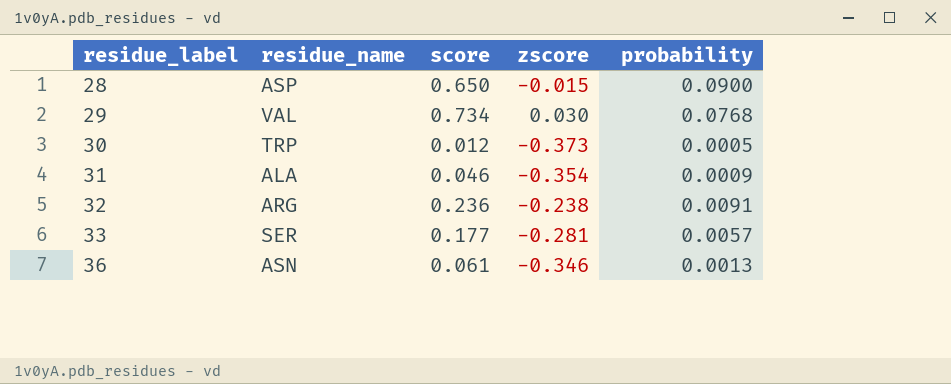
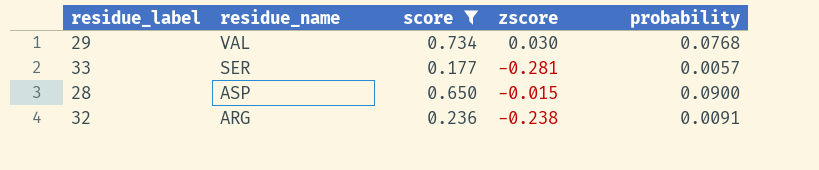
filter: none -> score >= 0.177
row order: residue_label ascending -> residue_name descending

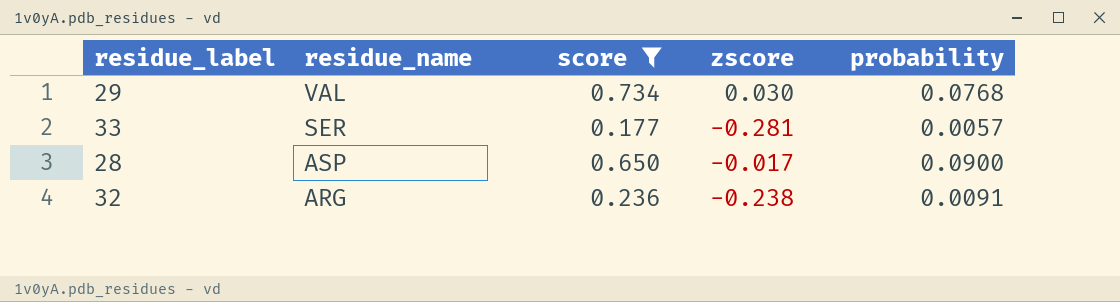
28 | zscore: -0.015 -> -0.017

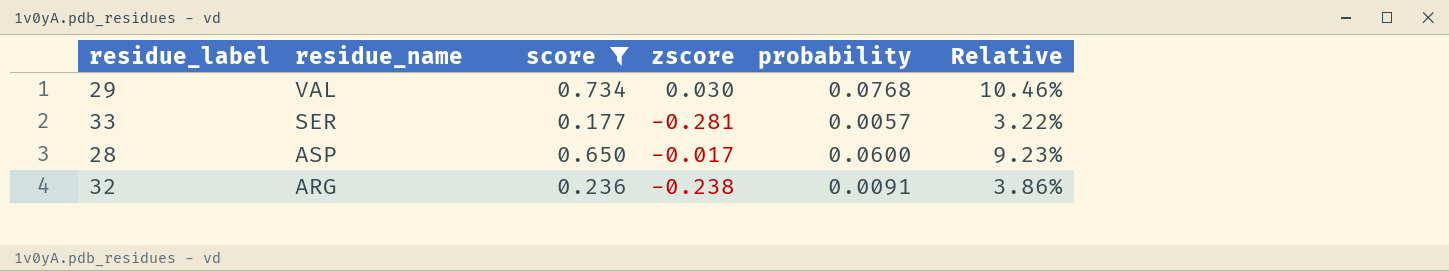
column Relative | formula: none -> [probability] / [score]
28 | probability: 0.0900 -> 0.0600

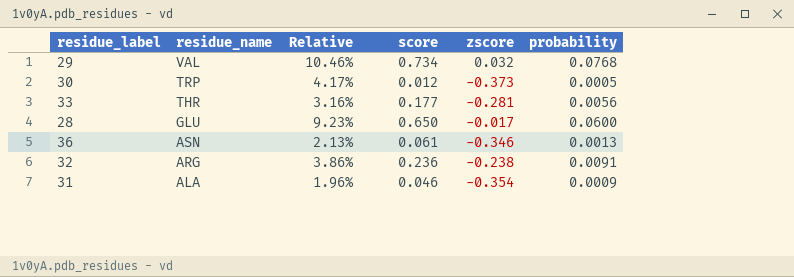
filter: score >= 0.177 -> none
column Relative | position: 6 -> 3
29 | zscore: 0.030 -> 0.032
33 | residue_name: SER -> THR
33 | Relative: 3.22% -> 3.16%
33 | probability: 0.0057 -> 0.0056
28 | residue_name: ASP -> GLU

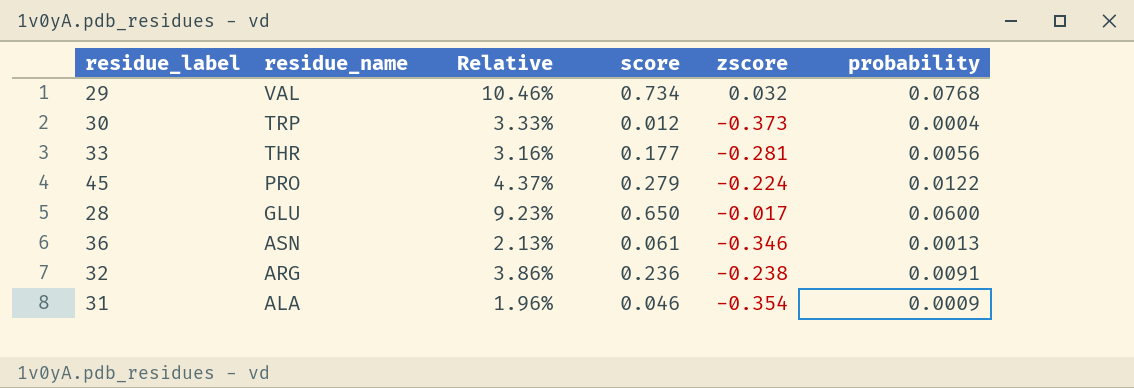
30 | Relative: 4.17% -> 3.33%
30 | probability: 0.0005 -> 0.0004
row 45: none -> PRO | 4.37% | 0.279 | -0.224 | 0.0122

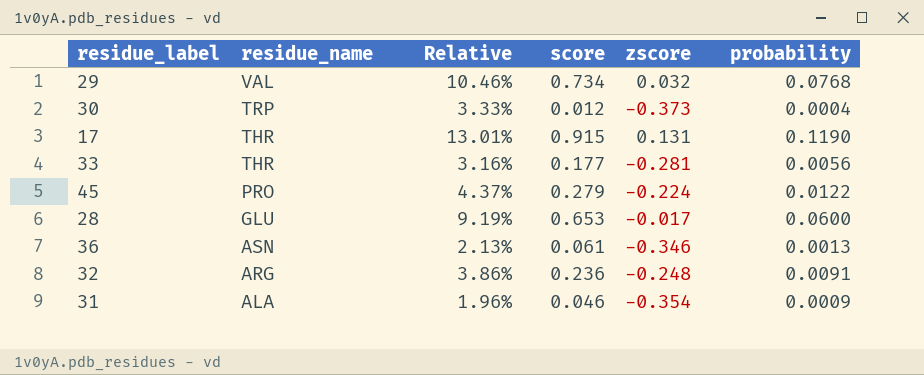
row 17: none -> THR | 13.01% | 0.915 | 0.131 | 0.1190
28 | Relative: 9.23% -> 9.19%
28 | score: 0.650 -> 0.653
32 | zscore: -0.238 -> -0.248

